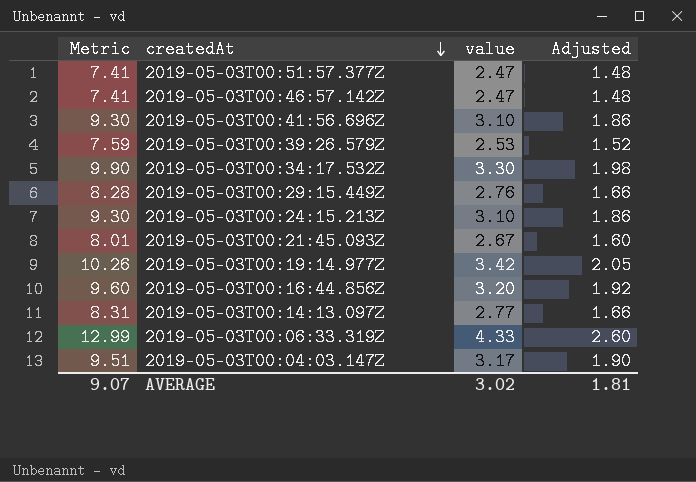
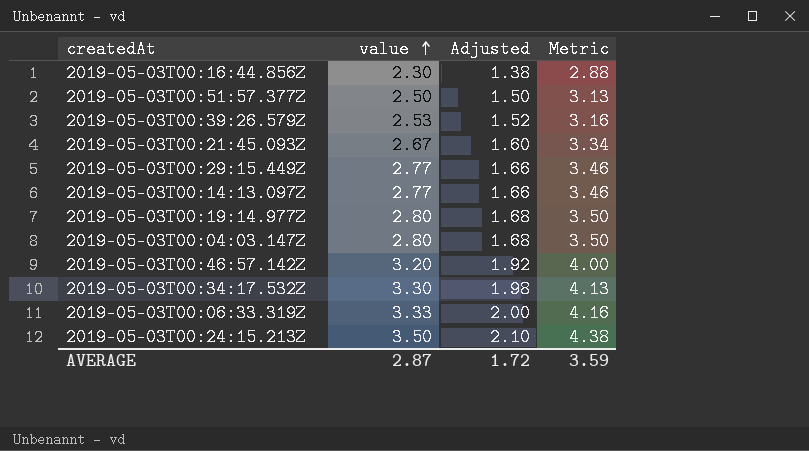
row order: createdAt descending -> value ascending
column Metric | formula: [value] * 3 -> [value] * 1.25
column Metric | position: 1 -> 4
row 2019-05-03T00:41:56.696Z: 9.30 | 3.10 | 1.86 -> none
2019-05-03T00:16:44.856Z | value: 3.20 -> 2.30
2019-05-03T00:16:44.856Z | Adjusted: 1.92 -> 1.38
2019-05-03T00:51:57.377Z | value: 2.47 -> 2.50
2019-05-03T00:51:57.377Z | Adjusted: 1.48 -> 1.50
2019-05-03T00:29:15.449Z | value: 2.76 -> 2.77
2019-05-03T00:19:14.977Z | value: 3.42 -> 2.80
2019-05-03T00:19:14.977Z | Adjusted: 2.05 -> 1.68
2019-05-03T00:04:03.147Z | value: 3.17 -> 2.80
2019-05-03T00:04:03.147Z | Adjusted: 1.90 -> 1.68
2019-05-03T00:46:57.142Z | value: 2.47 -> 3.20
2019-05-03T00:46:57.142Z | Adjusted: 1.48 -> 1.92
2019-05-03T00:06:33.319Z | value: 4.33 -> 3.33
2019-05-03T00:06:33.319Z | Adjusted: 2.60 -> 2.00
2019-05-03T00:24:15.213Z | value: 3.10 -> 3.50
2019-05-03T00:24:15.213Z | Adjusted: 1.86 -> 2.10
AVERAGE | value: 3.02 -> 2.87
AVERAGE | Adjusted: 1.81 -> 1.72
AVERAGE | Metric: 9.07 -> 3.59

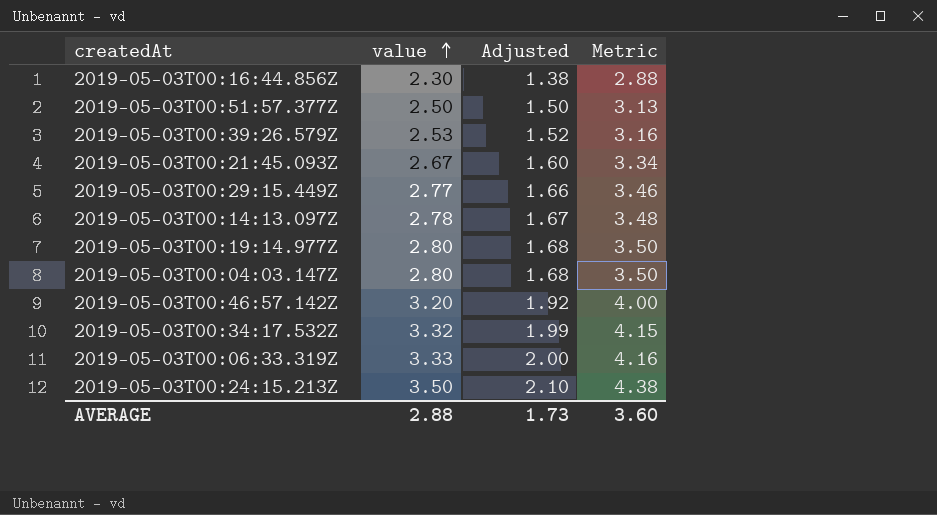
2019-05-03T00:14:13.097Z | value: 2.77 -> 2.78
2019-05-03T00:14:13.097Z | Adjusted: 1.66 -> 1.67
2019-05-03T00:14:13.097Z | Metric: 3.46 -> 3.48
2019-05-03T00:34:17.532Z | value: 3.30 -> 3.32
2019-05-03T00:34:17.532Z | Adjusted: 1.98 -> 1.99
2019-05-03T00:34:17.532Z | Metric: 4.13 -> 4.15
AVERAGE | value: 2.87 -> 2.88
AVERAGE | Adjusted: 1.72 -> 1.73
AVERAGE | Metric: 3.59 -> 3.60

